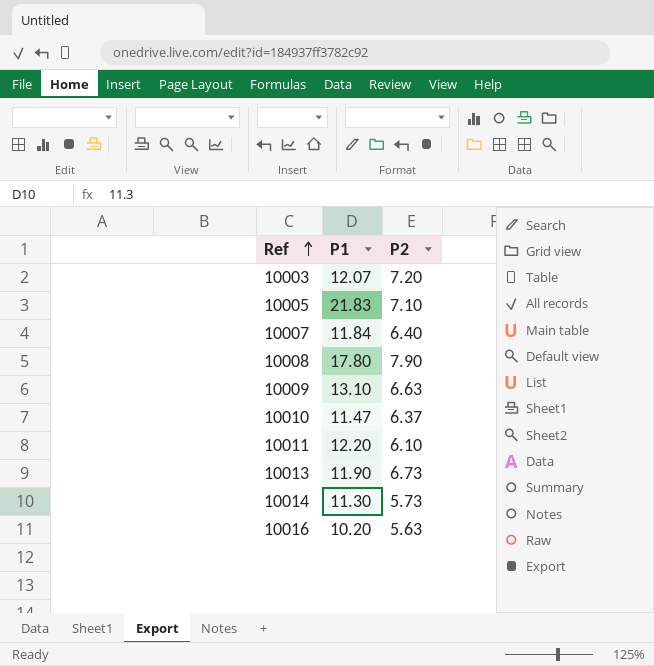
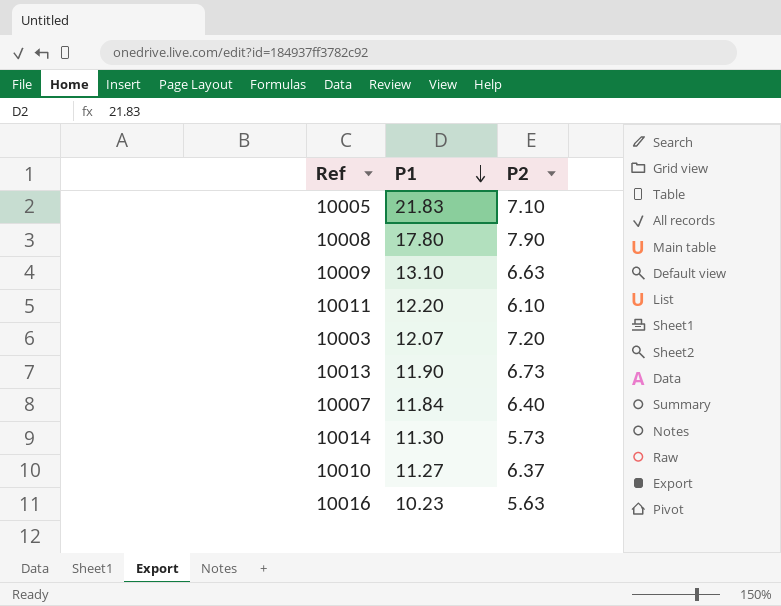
row order: Ref ascending -> P1 descending
10010 | P1: 11.47 -> 11.27
10016 | P1: 10.20 -> 10.23

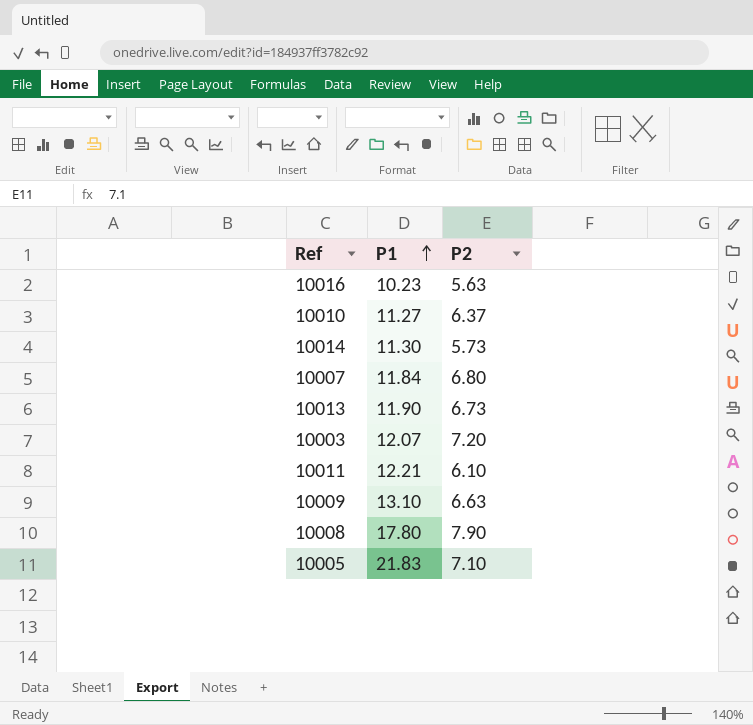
row order: P1 descending -> P1 ascending
10007 | P2: 6.40 -> 6.80
10011 | P1: 12.20 -> 12.21

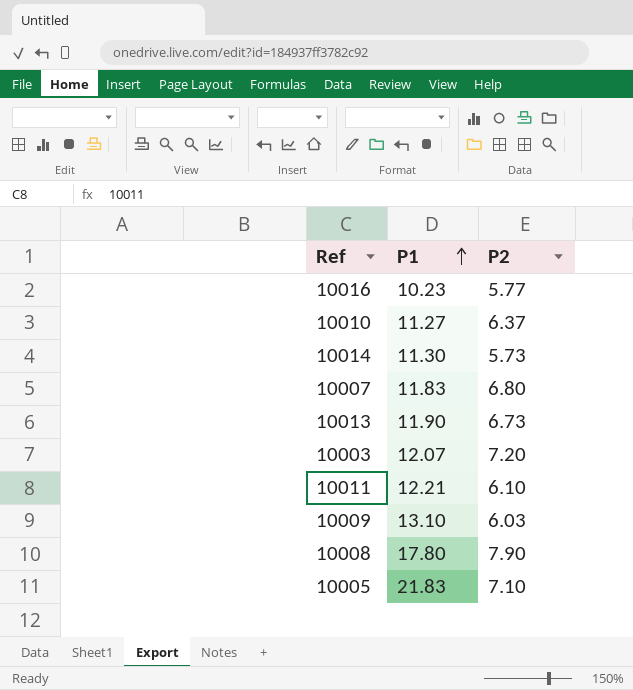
10016 | P2: 5.63 -> 5.77
10007 | P1: 11.84 -> 11.83
10009 | P2: 6.63 -> 6.03

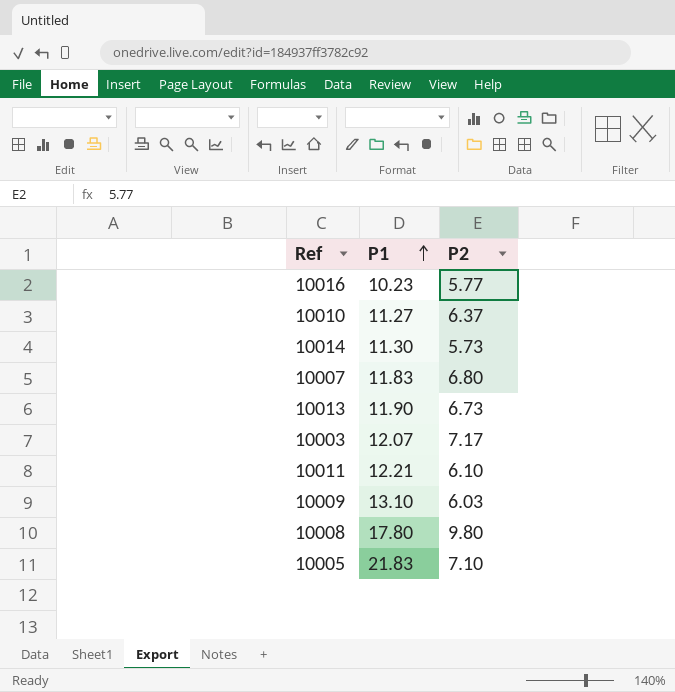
10003 | P2: 7.20 -> 7.17
10008 | P2: 7.90 -> 9.80

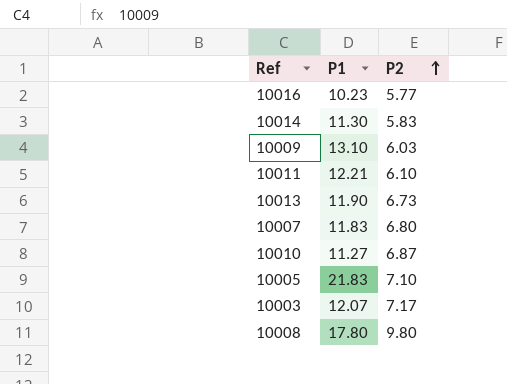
row order: P1 ascending -> P2 ascending
10014 | P2: 5.73 -> 5.83
10010 | P2: 6.37 -> 6.87

